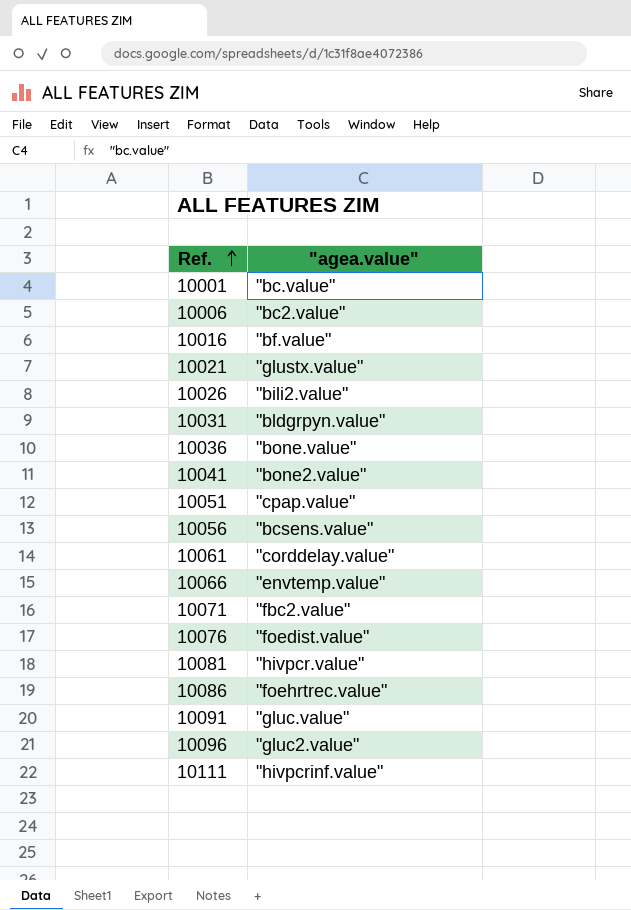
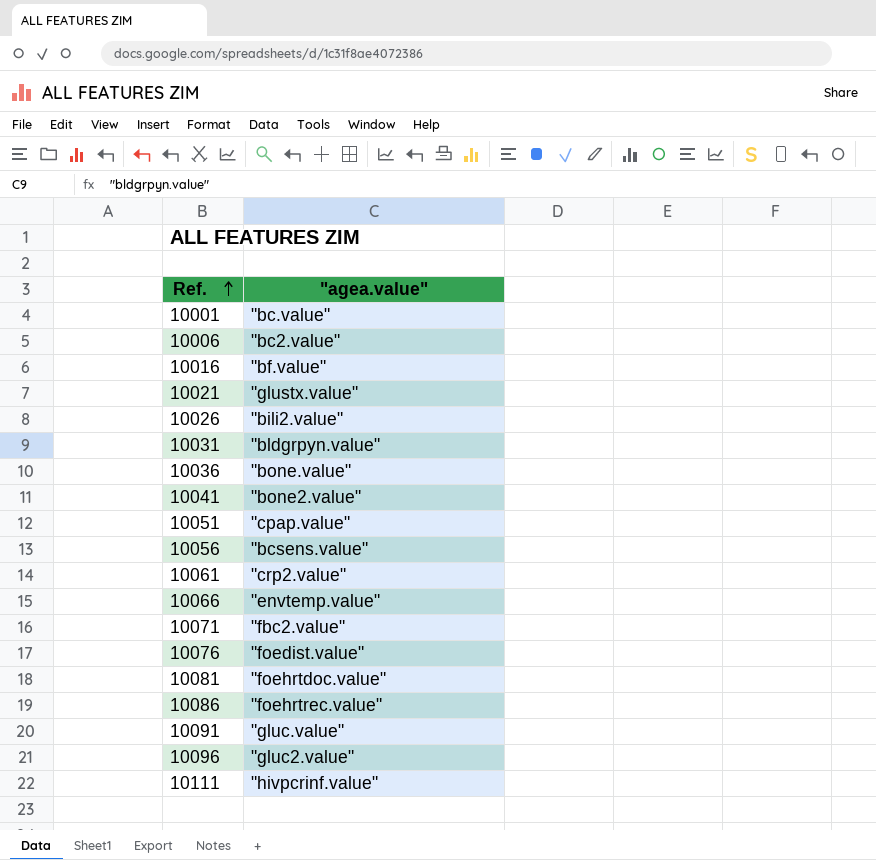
10061 | "agea.value": "corddelay.value" -> "crp2.value"
10081 | "agea.value": "hivpcr.value" -> "foehrtdoc.value"

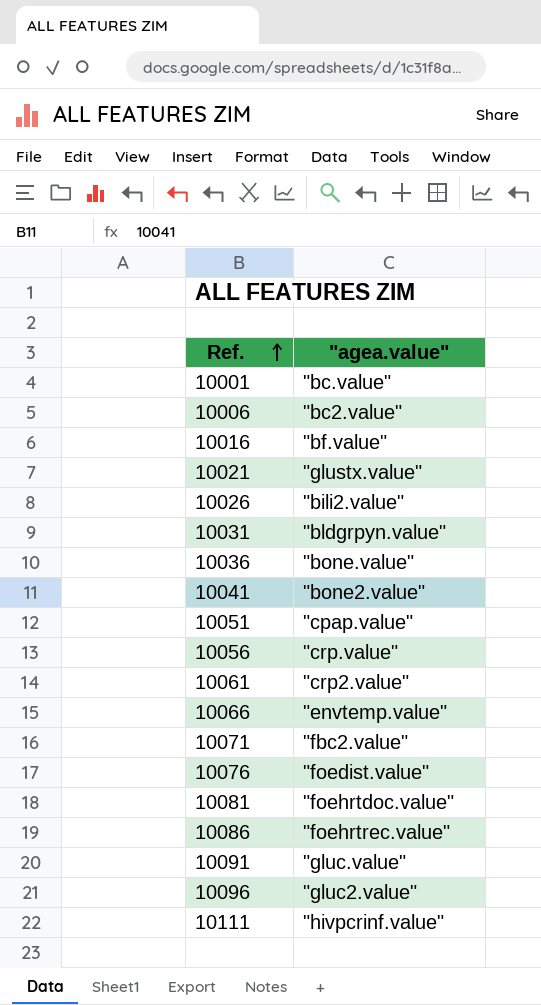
10056 | "agea.value": "bcsens.value" -> "crp.value"

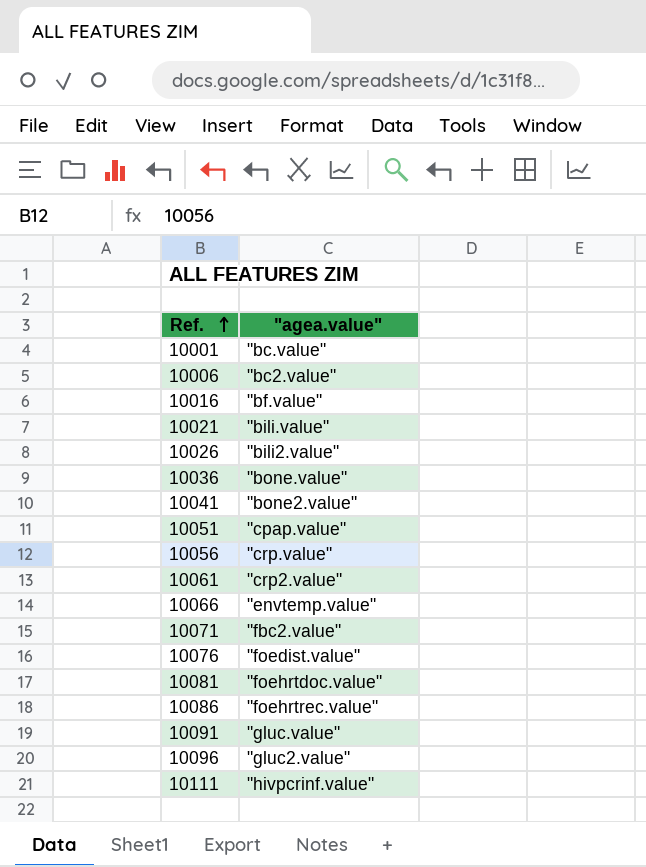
row 10031: "bldgrpyn.value" -> none
10021 | "agea.value": "glustx.value" -> "bili.value"

